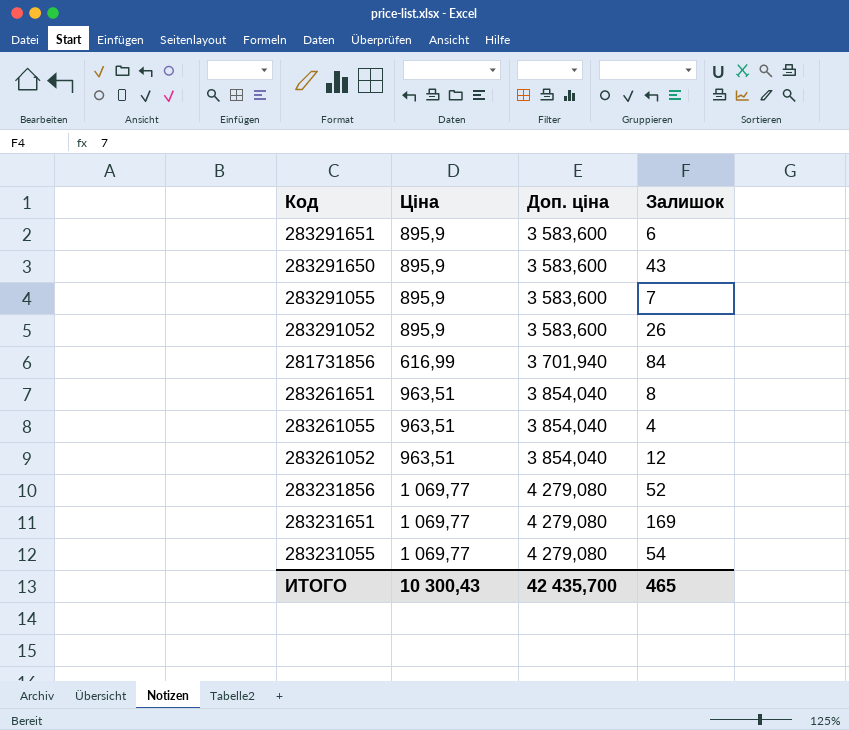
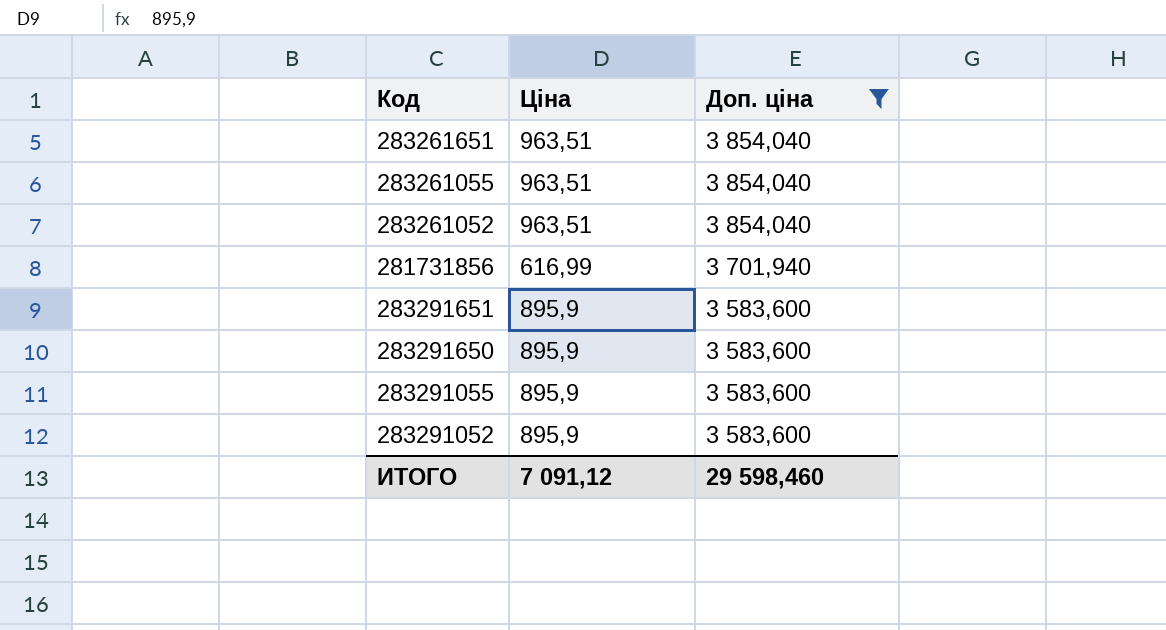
filter: none -> Доп. ціна != 4 279,080
row order: Доп. ціна ascending -> Доп. ціна descending
column Залишок | position: 4 -> none
ИТОГО | Ціна: 10 300,43 -> 7 091,12
ИТОГО | Доп. ціна: 42 435,700 -> 29 598,460

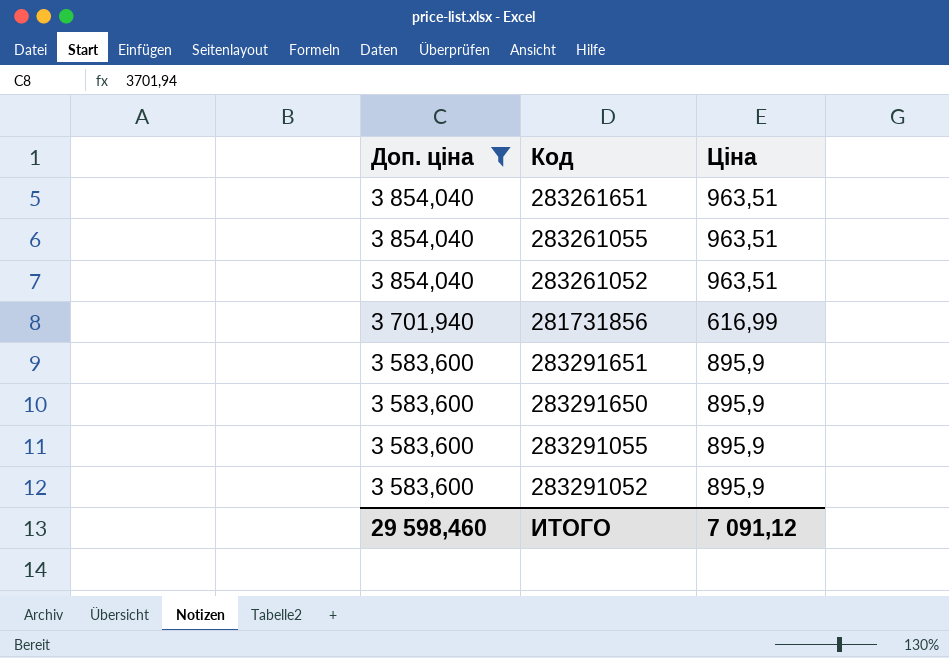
column Доп. ціна | position: 3 -> 1

